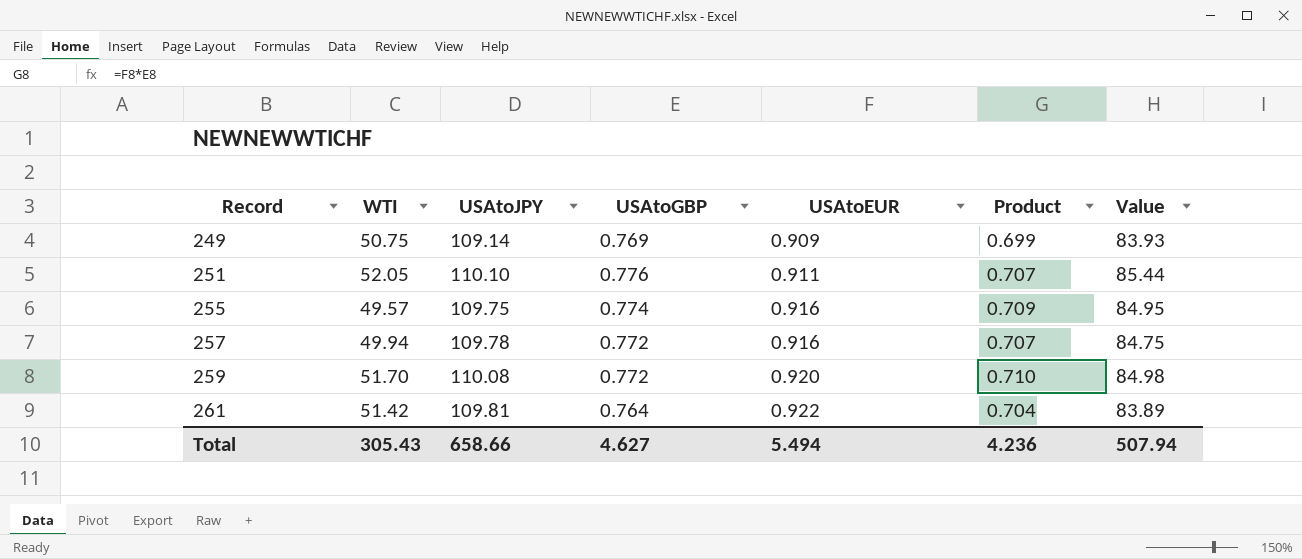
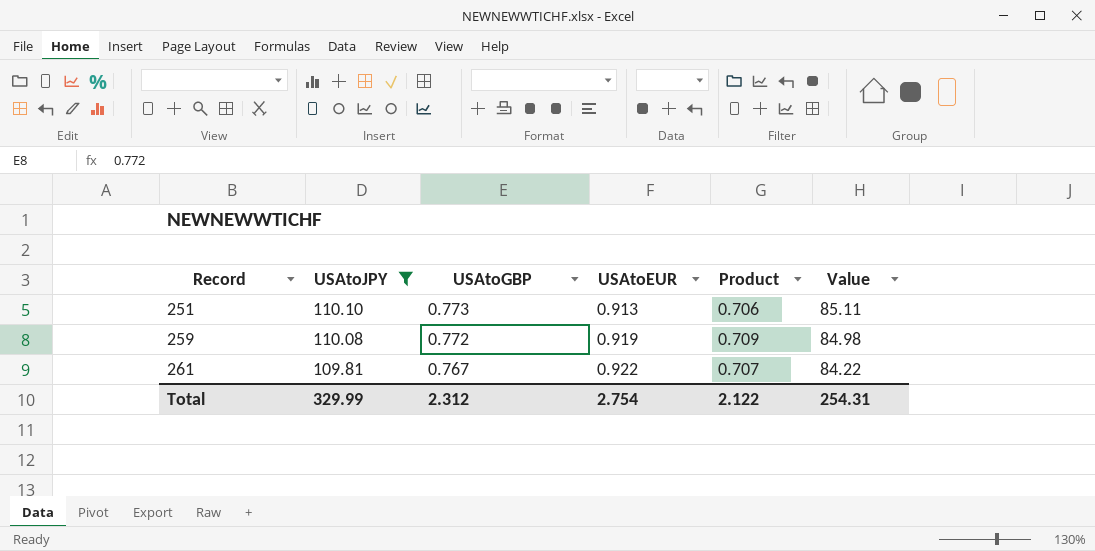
filter: none -> USAtoJPY >= 109.81
column WTI | position: 2 -> none
251 | USAtoGBP: 0.776 -> 0.773
251 | USAtoEUR: 0.911 -> 0.913
251 | Product: 0.707 -> 0.706
251 | Value: 85.44 -> 85.11
259 | USAtoEUR: 0.920 -> 0.919
259 | Product: 0.710 -> 0.709
261 | USAtoGBP: 0.764 -> 0.767
261 | Product: 0.704 -> 0.707
261 | Value: 83.89 -> 84.22
Total | USAtoJPY: 658.66 -> 329.99
Total | USAtoGBP: 4.627 -> 2.312
Total | USAtoEUR: 5.494 -> 2.754
Total | Product: 4.236 -> 2.122
Total | Value: 507.94 -> 254.31

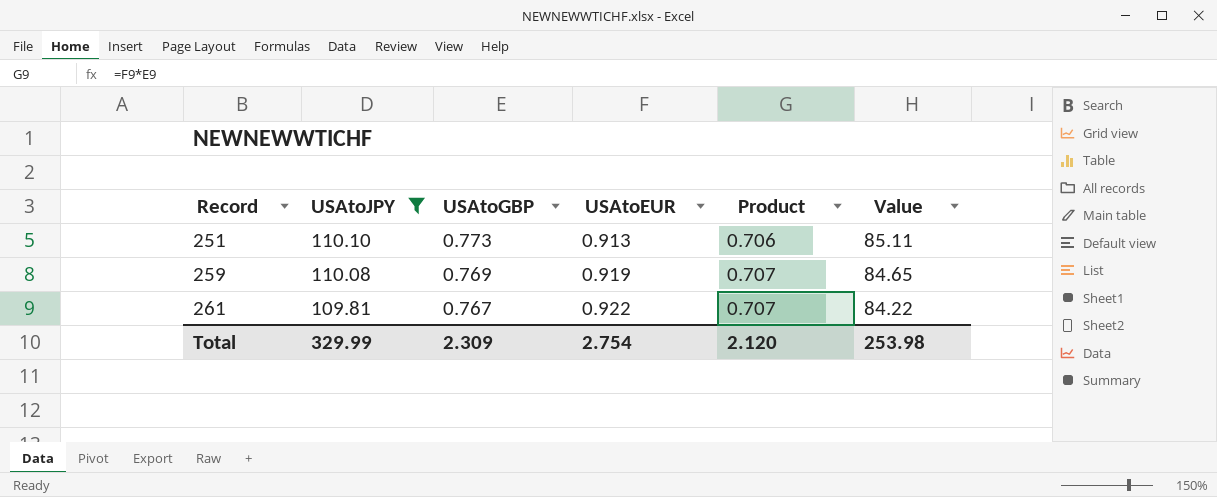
259 | USAtoGBP: 0.772 -> 0.769
259 | Product: 0.709 -> 0.707
259 | Value: 84.98 -> 84.65
Total | USAtoGBP: 2.312 -> 2.309
Total | Product: 2.122 -> 2.120
Total | Value: 254.31 -> 253.98

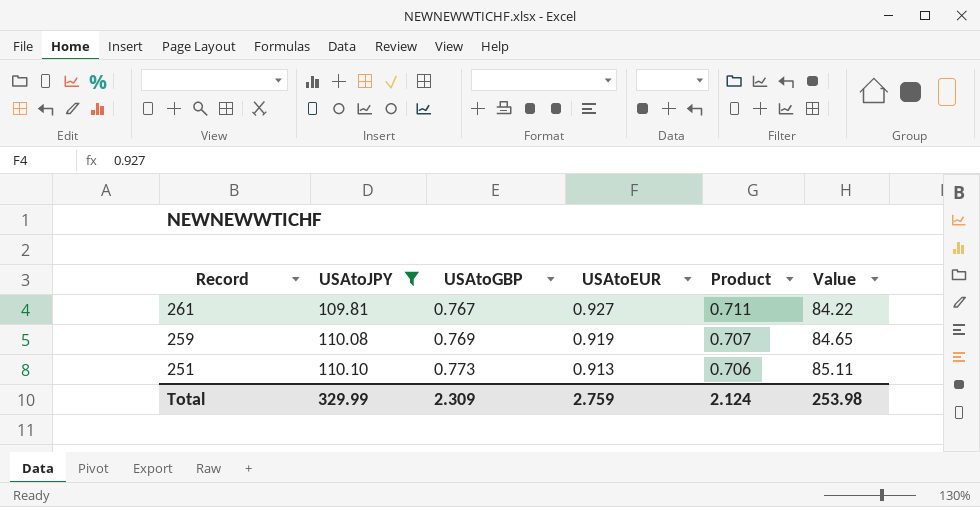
row order: Record ascending -> Record descending
261 | USAtoEUR: 0.922 -> 0.927
261 | Product: 0.707 -> 0.711
Total | USAtoEUR: 2.754 -> 2.759
Total | Product: 2.120 -> 2.124

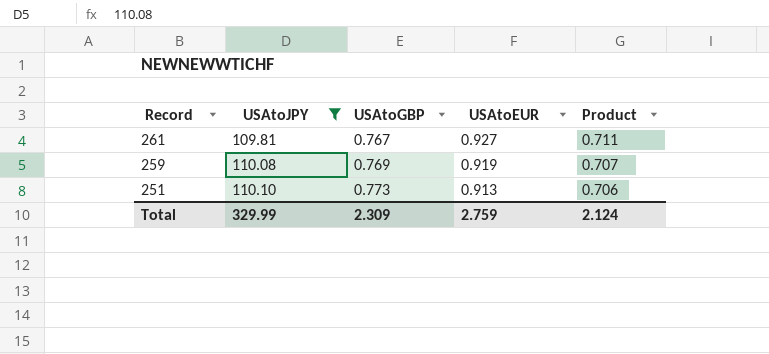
column Value | formula: [USAtoJPY] * [USAtoGBP] -> none

